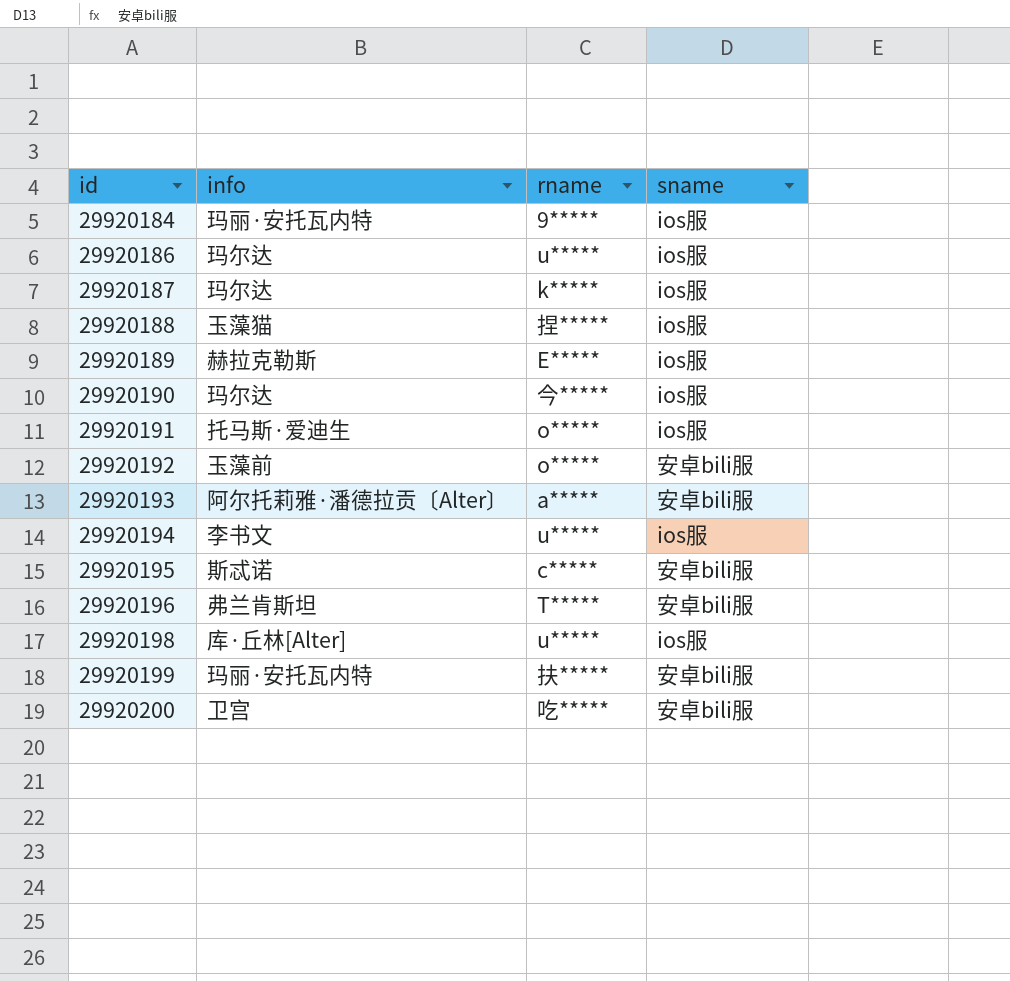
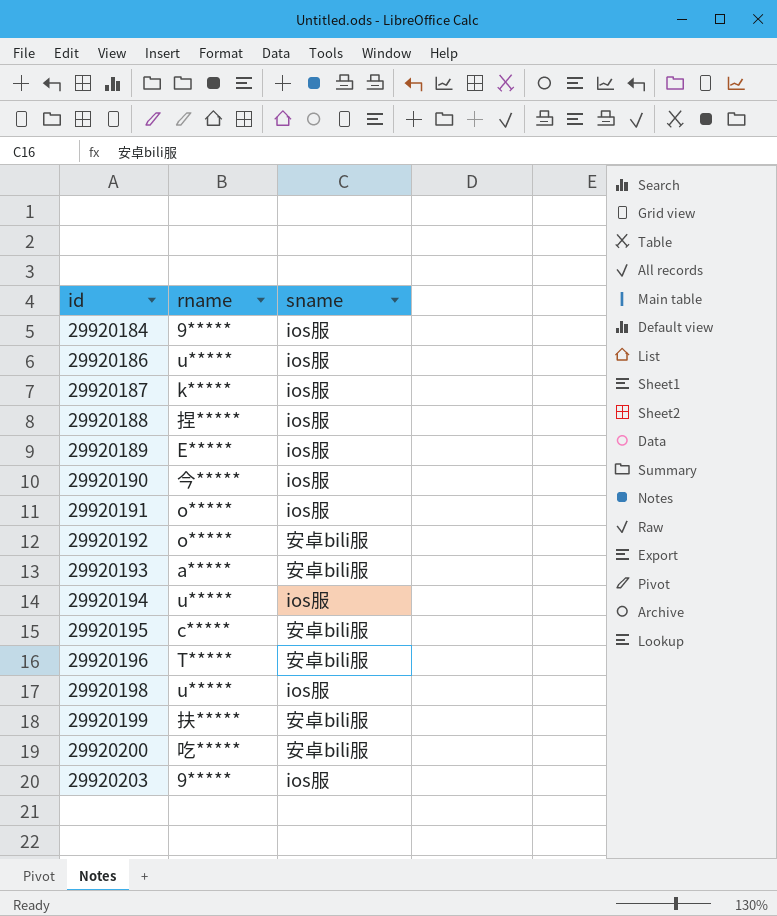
column info | position: 2 -> none
row 29920203: none -> 9***** | ios服

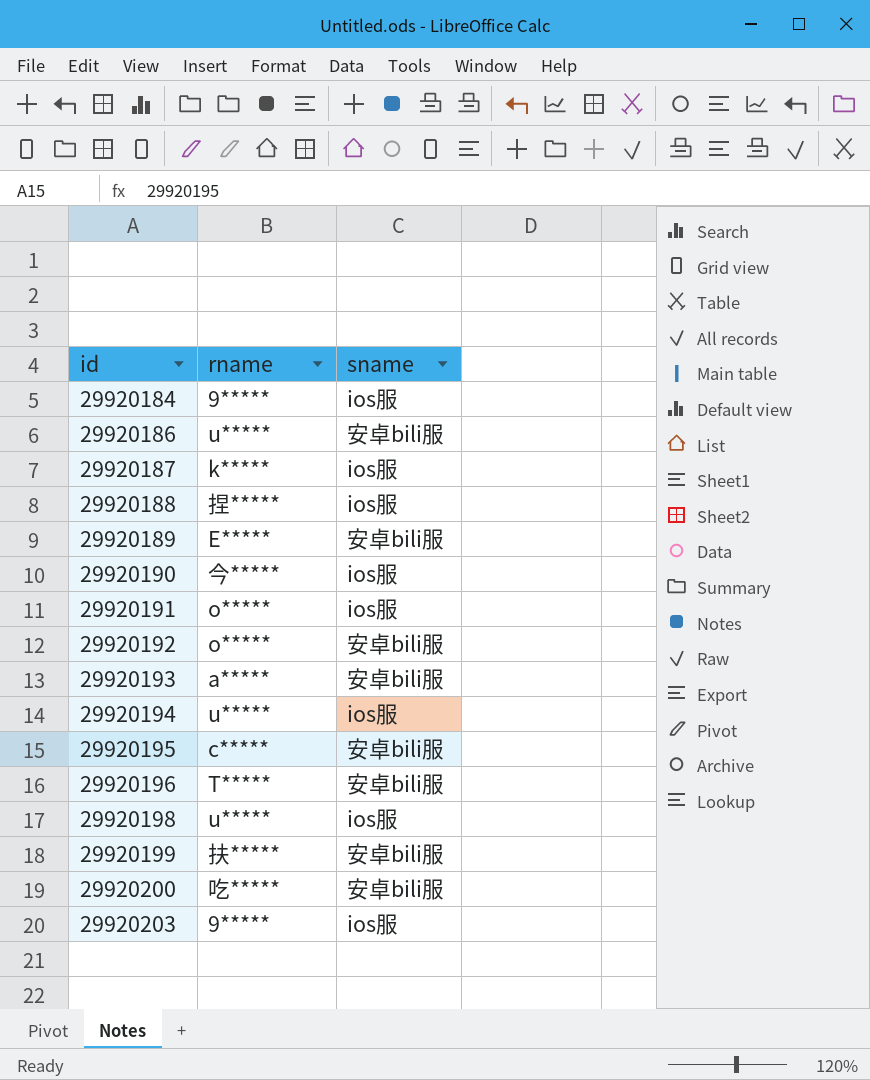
29920186 | sname: ios服 -> 安卓bili服
29920189 | sname: ios服 -> 安卓bili服

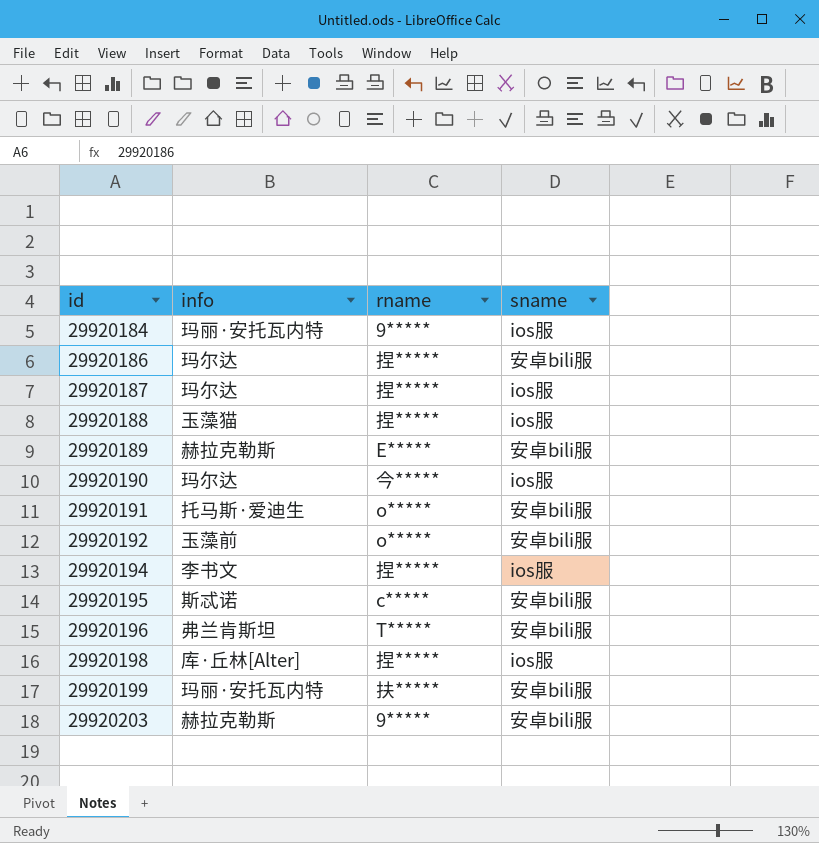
column info | position: none -> 2
row 29920193: a***** | 安卓bili服 -> none
row 29920200: 吃***** | 安卓bili服 -> none
29920186 | rname: u***** -> 捏*****
29920187 | rname: k***** -> 捏*****
29920191 | sname: ios服 -> 安卓bili服
29920194 | rname: u***** -> 捏*****
29920198 | rname: u***** -> 捏*****
29920203 | sname: ios服 -> 安卓bili服

